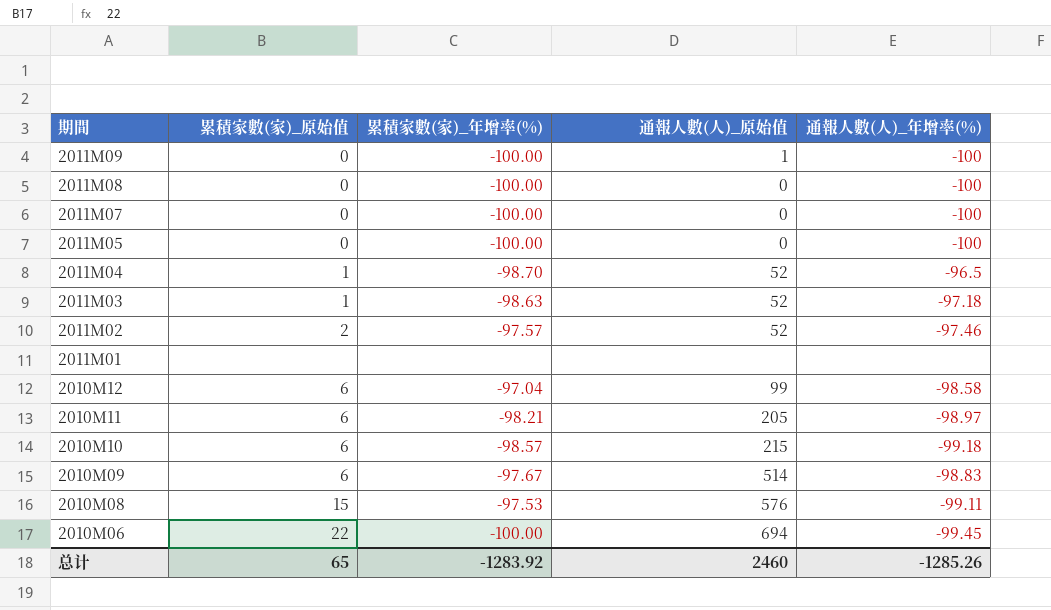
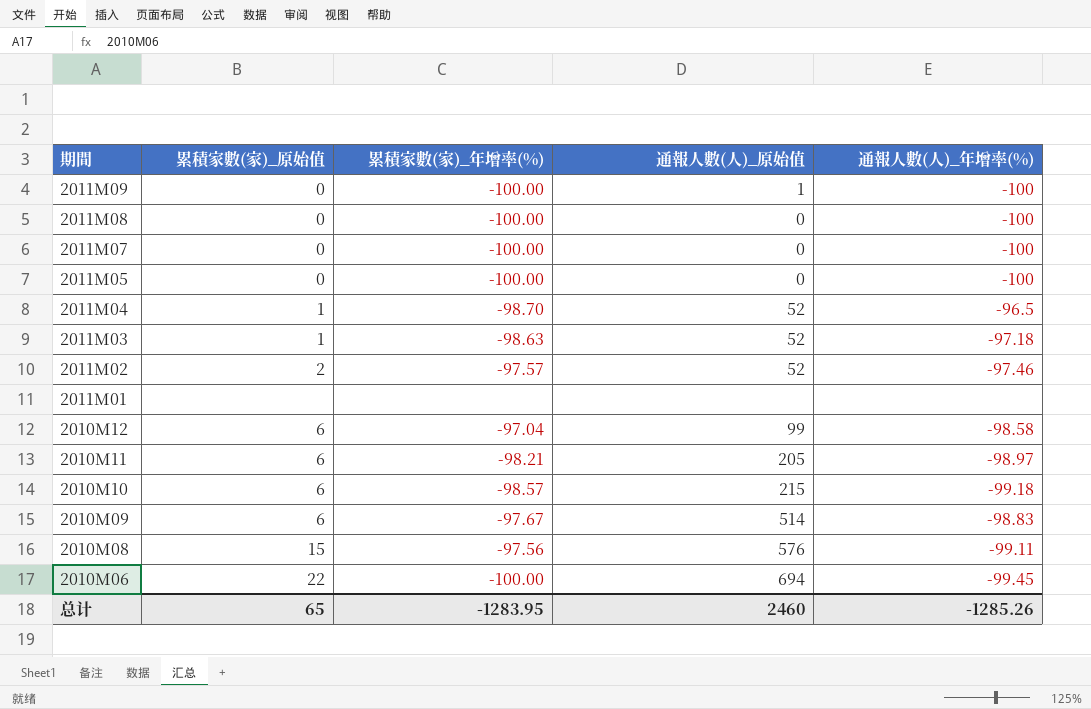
2010M08 | 累積家數(家)_年增率(%): -97.53 -> -97.56
总计 | 累積家數(家)_年增率(%): -1283.92 -> -1283.95

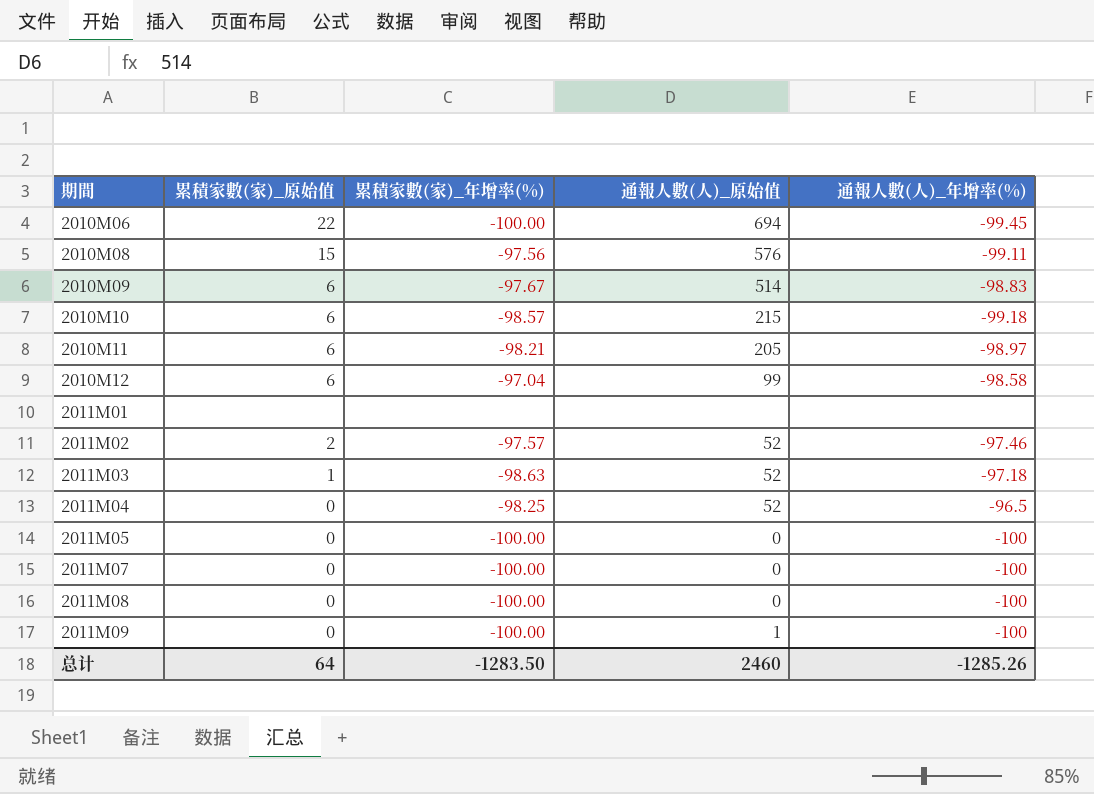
row order: 期間 descending -> 期間 ascending
2011M04 | 累積家數(家)_原始值: 1 -> 0
2011M04 | 累積家數(家)_年增率(%): -98.70 -> -98.25
总计 | 累積家數(家)_原始值: 65 -> 64
总计 | 累積家數(家)_年增率(%): -1283.95 -> -1283.50

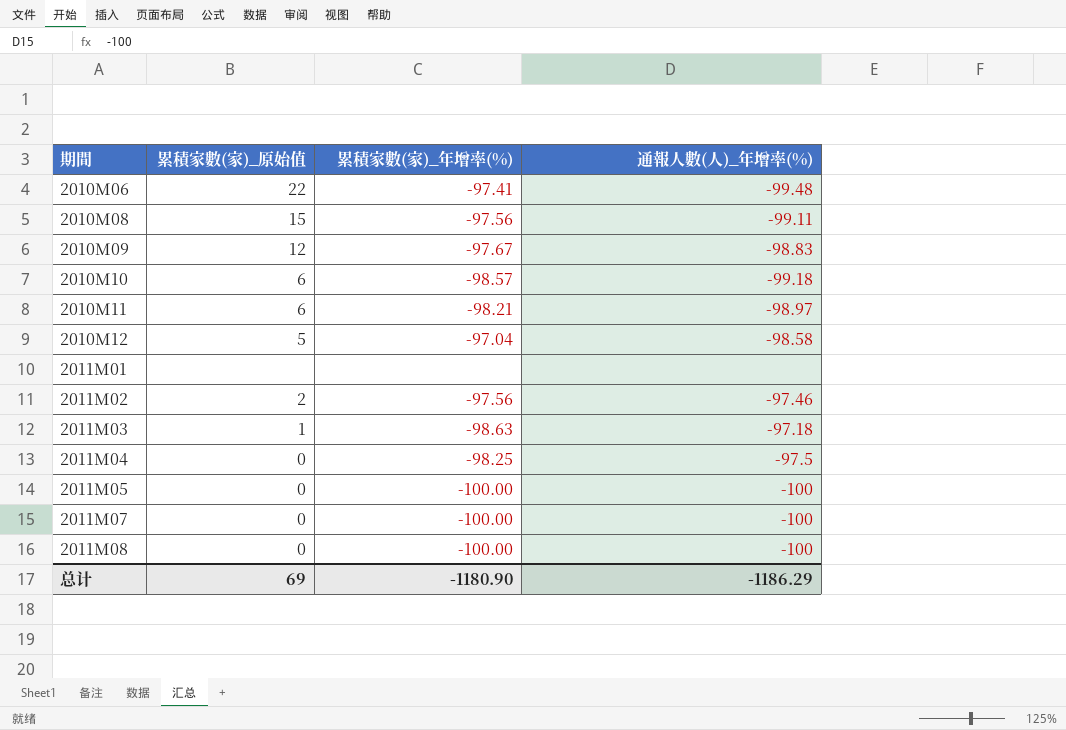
column 通報人數(人)_原始值 | position: 4 -> none
row 2011M09: 0 | -100.00 | 1 | -100 -> none
2010M06 | 累積家數(家)_年增率(%): -100.00 -> -97.41
2010M06 | 通報人數(人)_年增率(%): -99.45 -> -99.48
2010M09 | 累積家數(家)_原始值: 6 -> 12
2010M12 | 累積家數(家)_原始值: 6 -> 5
2011M02 | 累積家數(家)_年增率(%): -97.57 -> -97.56
2011M04 | 通報人數(人)_年增率(%): -96.5 -> -97.5
总计 | 累積家數(家)_原始值: 64 -> 69
总计 | 累積家數(家)_年增率(%): -1283.50 -> -1180.90
总计 | 通報人數(人)_年增率(%): -1285.26 -> -1186.29

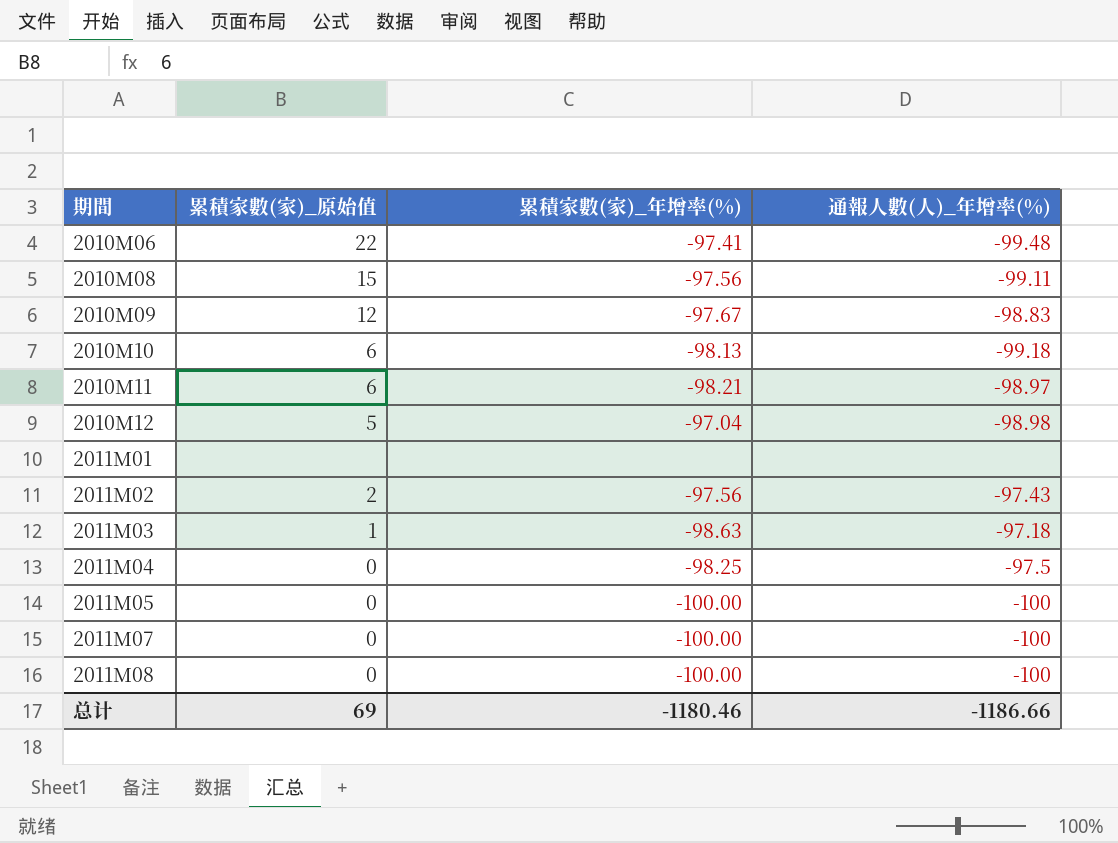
2010M10 | 累積家數(家)_年增率(%): -98.57 -> -98.13
2010M12 | 通報人數(人)_年增率(%): -98.58 -> -98.98
2011M02 | 通報人數(人)_年增率(%): -97.46 -> -97.43
总计 | 累積家數(家)_年增率(%): -1180.90 -> -1180.46
总计 | 通報人數(人)_年增率(%): -1186.29 -> -1186.66

